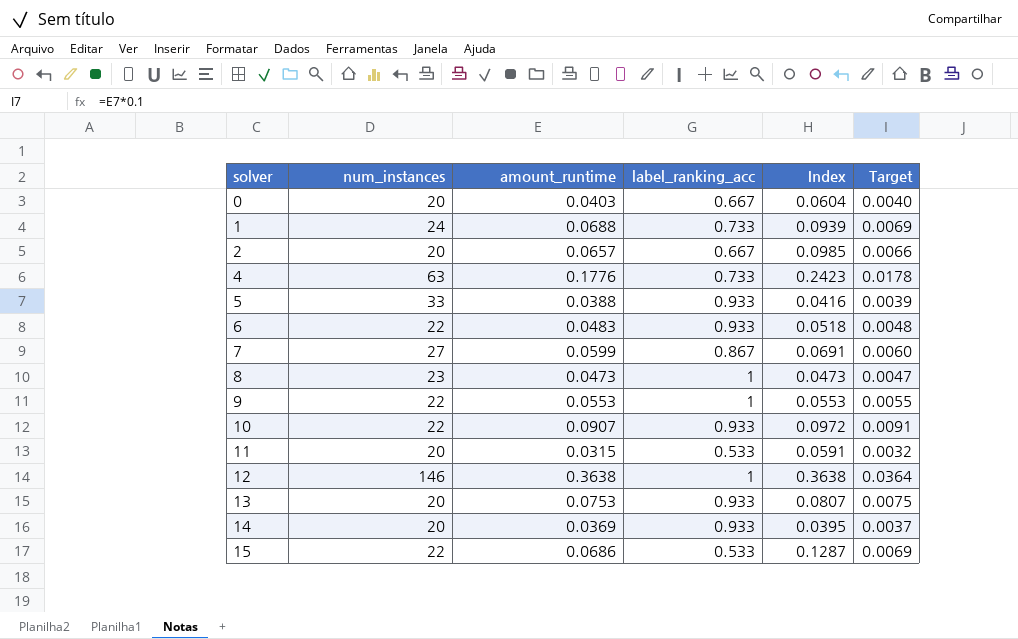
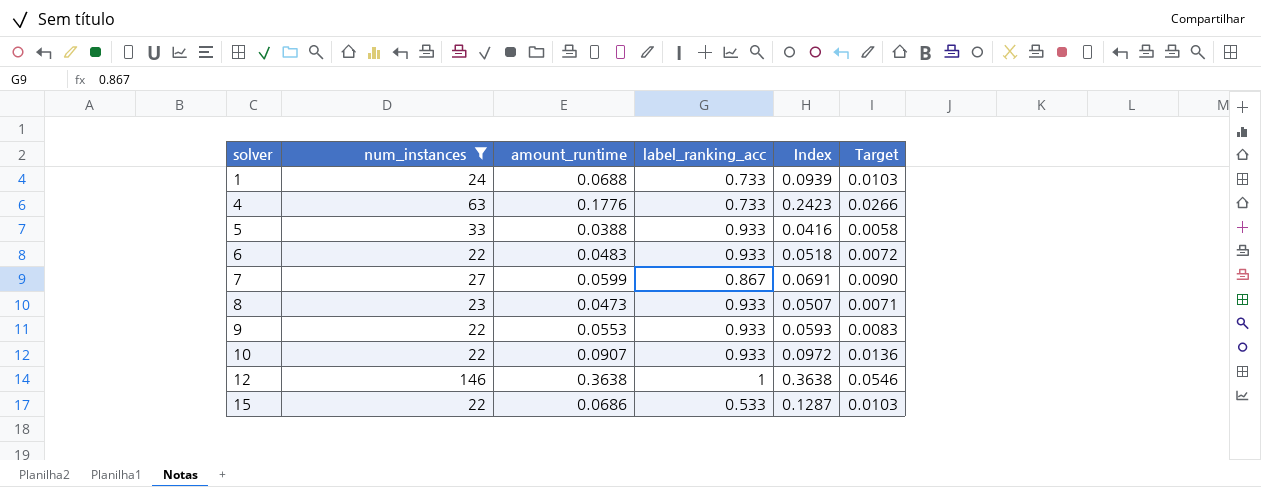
filter: none -> num_instances != 20
column Target | formula: [amount_runtime] * 0.1 -> [amount_runtime] * 0.15
8 | label_ranking_acc: 1 -> 0.933
8 | Index: 0.0473 -> 0.0507
9 | label_ranking_acc: 1 -> 0.933
9 | Index: 0.0553 -> 0.0593

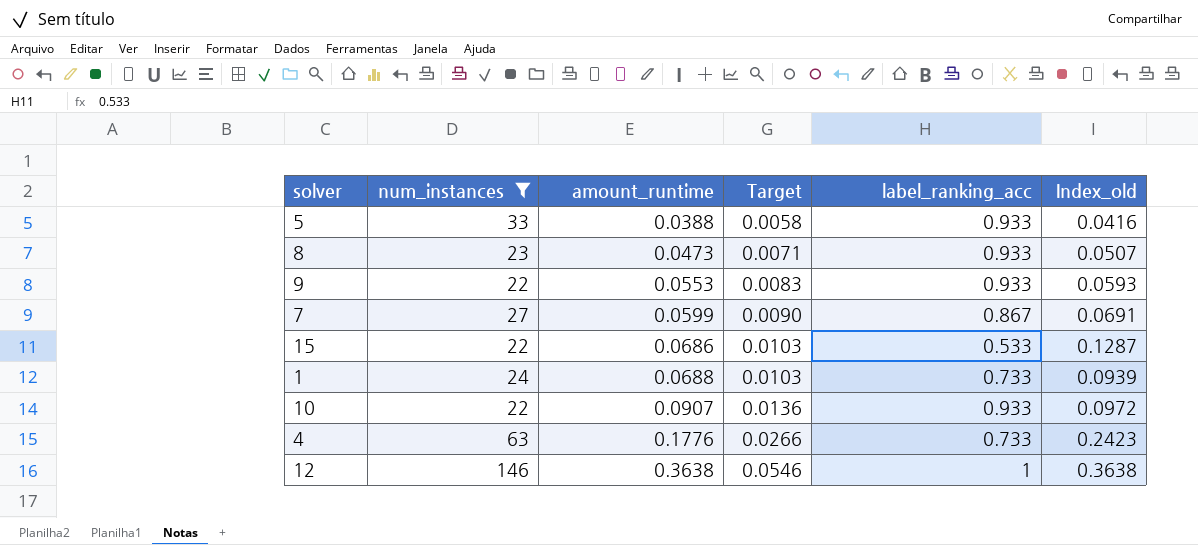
row order: solver ascending -> amount_runtime ascending
column Target | position: 6 -> 4
column name: Index -> Index_old
row 6: 22 | 0.0483 | 0.933 | 0.0518 | 0.0072 -> none

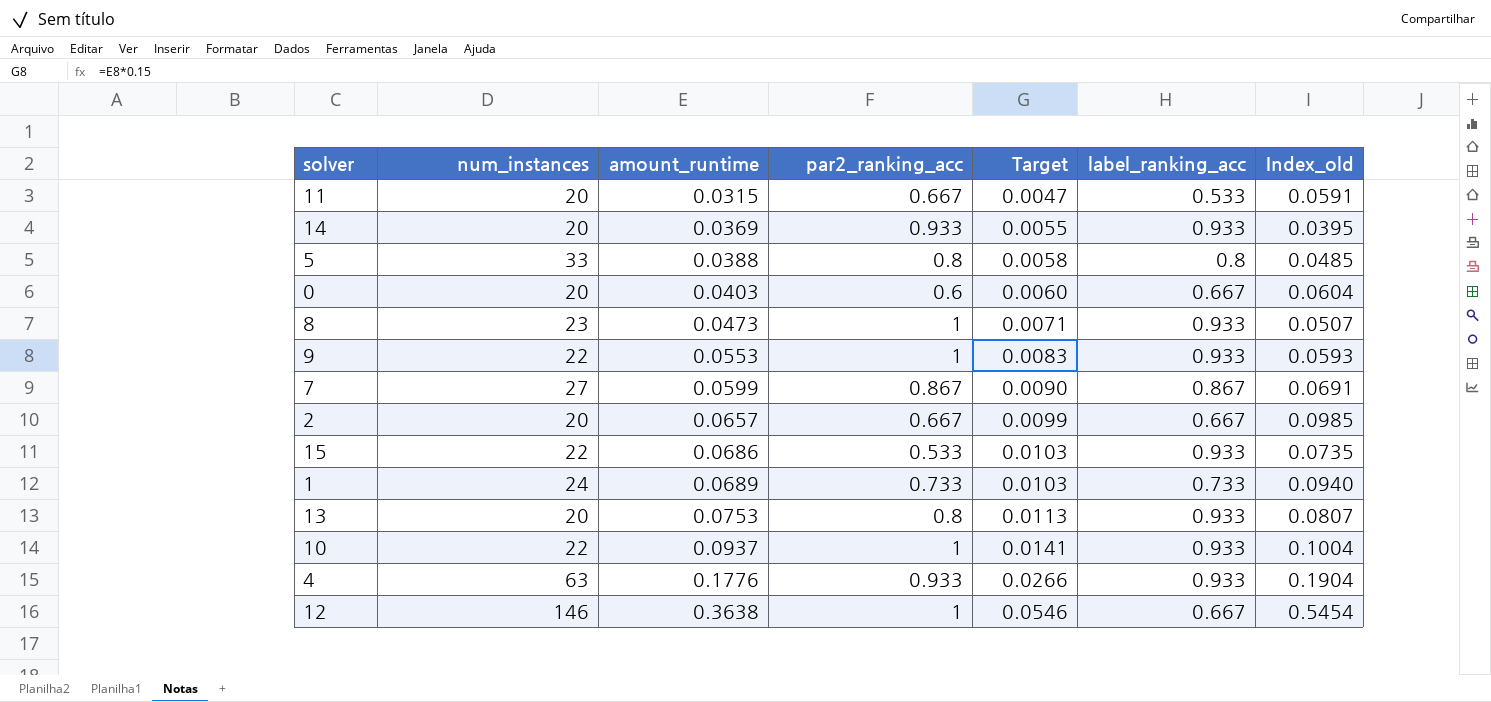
filter: num_instances != 20 -> none
column par2_ranking_acc | position: none -> 4
5 | label_ranking_acc: 0.933 -> 0.8
5 | Index_old: 0.0416 -> 0.0485
15 | label_ranking_acc: 0.533 -> 0.933
15 | Index_old: 0.1287 -> 0.0735
1 | amount_runtime: 0.0688 -> 0.0689
1 | Index_old: 0.0939 -> 0.0940
10 | amount_runtime: 0.0907 -> 0.0937
10 | Target: 0.0136 -> 0.0141
10 | Index_old: 0.0972 -> 0.1004
4 | label_ranking_acc: 0.733 -> 0.933
4 | Index_old: 0.2423 -> 0.1904
12 | label_ranking_acc: 1 -> 0.667
12 | Index_old: 0.3638 -> 0.5454

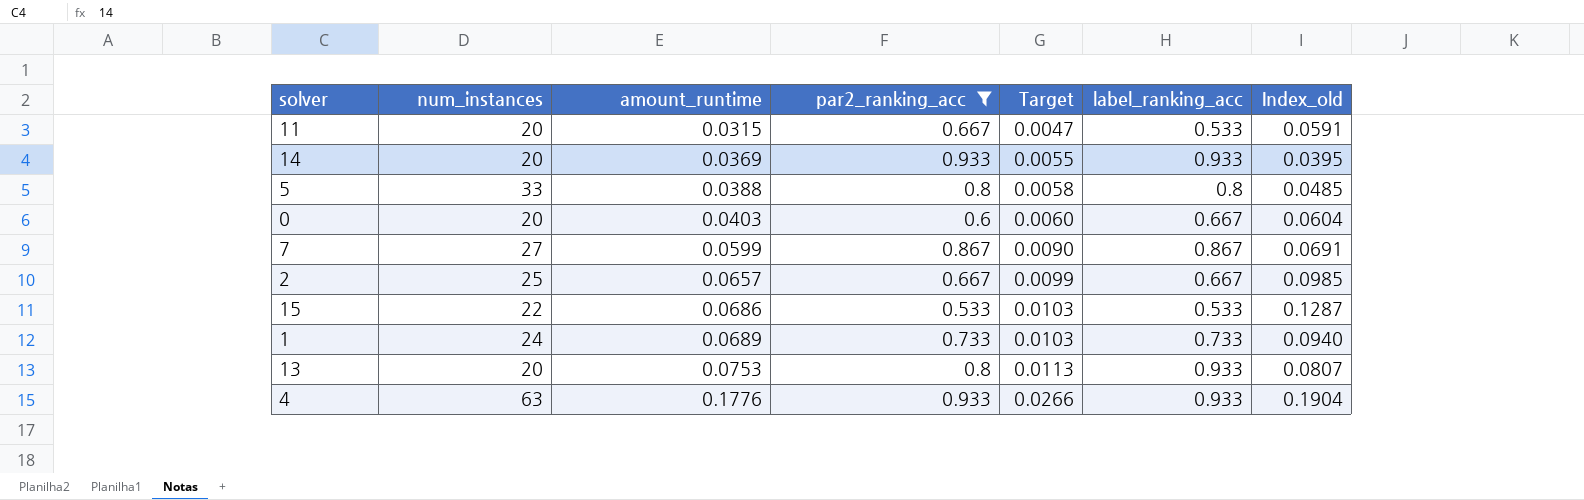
filter: none -> par2_ranking_acc != 1
2 | num_instances: 20 -> 25
15 | label_ranking_acc: 0.933 -> 0.533
15 | Index_old: 0.0735 -> 0.1287

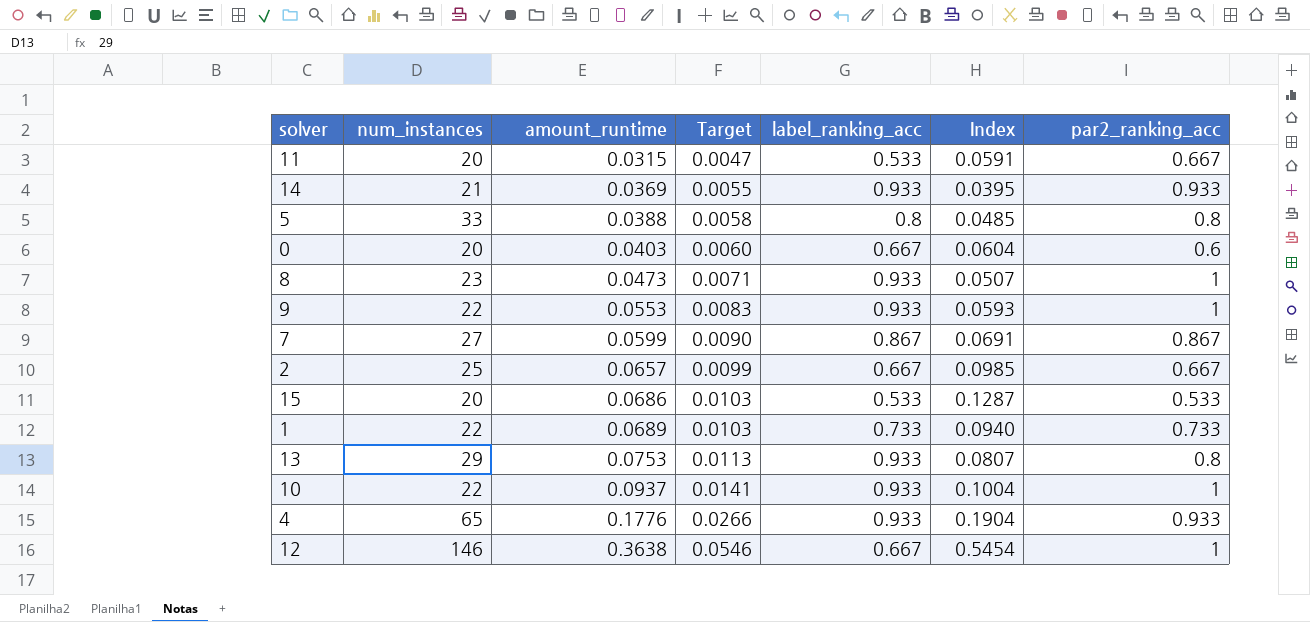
filter: par2_ranking_acc != 1 -> none
column name: Index_old -> Index
column par2_ranking_acc | position: 4 -> 7
14 | num_instances: 20 -> 21
15 | num_instances: 22 -> 20
1 | num_instances: 24 -> 22
13 | num_instances: 20 -> 29
4 | num_instances: 63 -> 65

